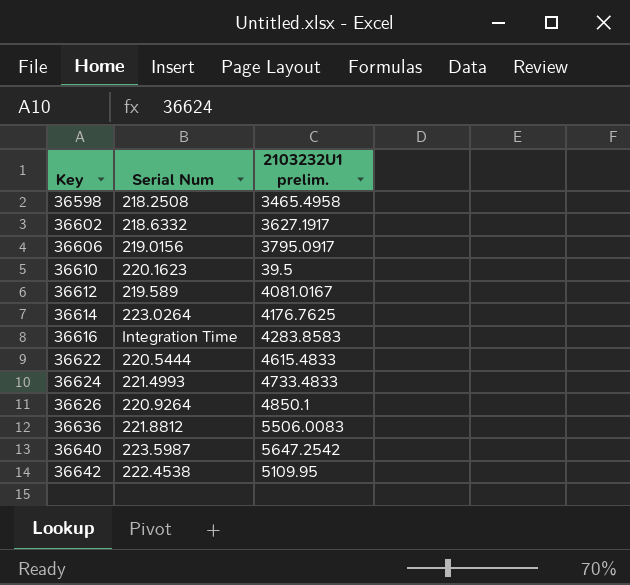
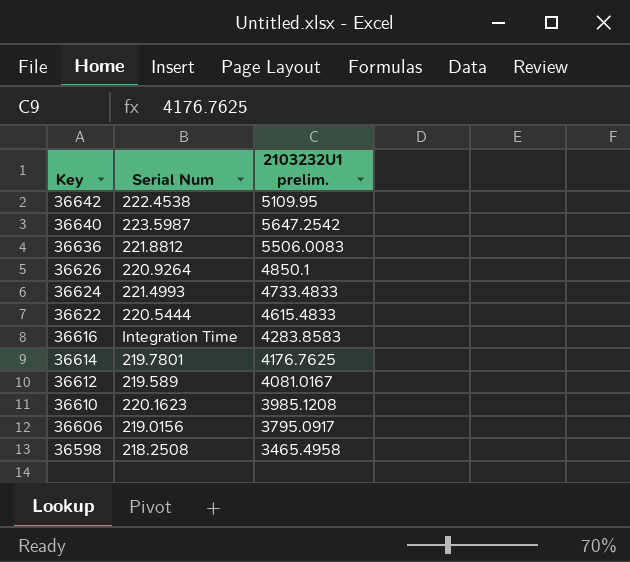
row order: Key ascending -> Key descending
row 36602: 218.6332 | 3627.1917 -> none
36614 | Serial Num: 223.0264 -> 219.7801
36610 | 2103232U1 prelim.: 39.5 -> 3985.1208

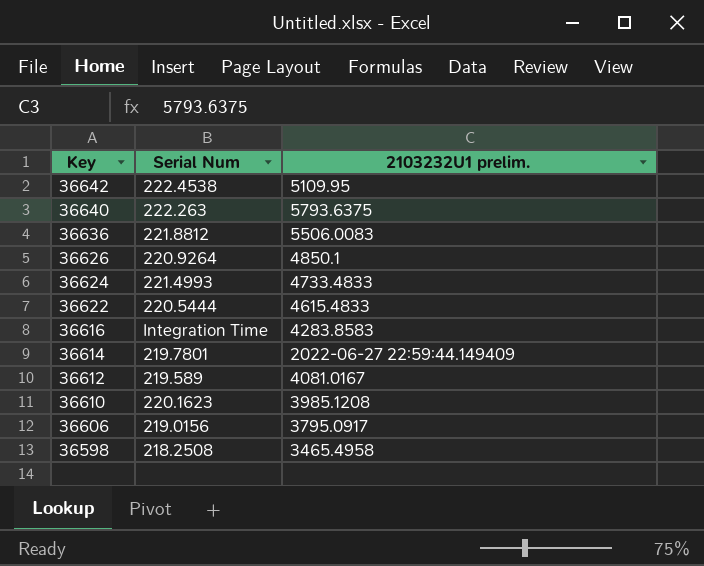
36640 | Serial Num: 223.5987 -> 222.263
36640 | 2103232U1 prelim.: 5647.2542 -> 5793.6375
36614 | 2103232U1 prelim.: 4176.7625 -> 2022-06-27 22:59:44.149409

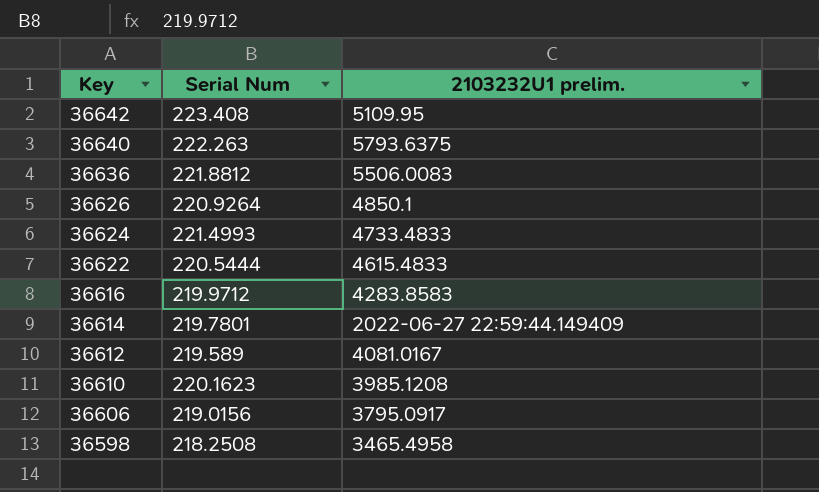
36642 | Serial Num: 222.4538 -> 223.408
36616 | Serial Num: Integration Time -> 219.9712

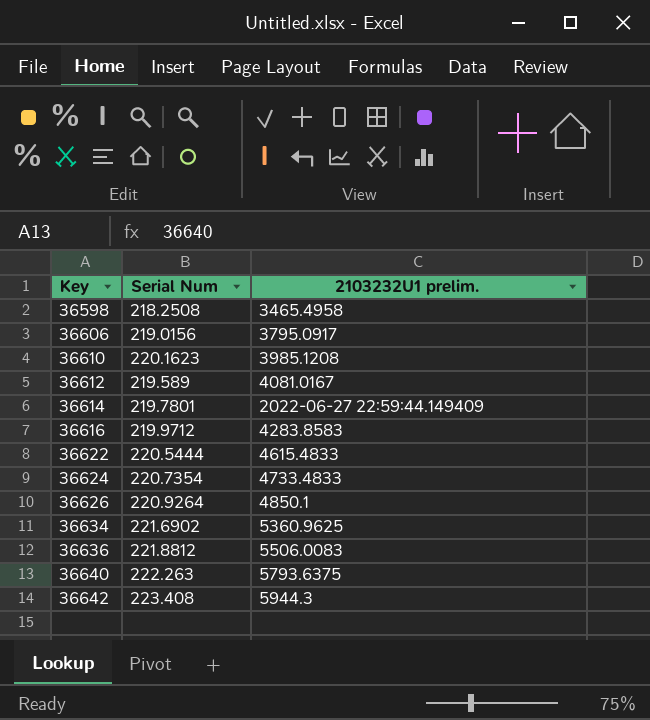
row order: Key descending -> Key ascending
36624 | Serial Num: 221.4993 -> 220.7354
row 36634: none -> 221.6902 | 5360.9625
36642 | 2103232U1 prelim.: 5109.95 -> 5944.3

